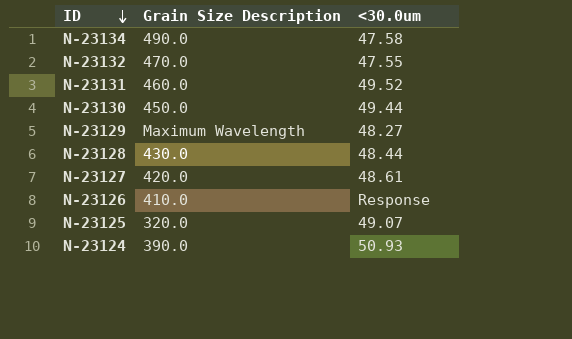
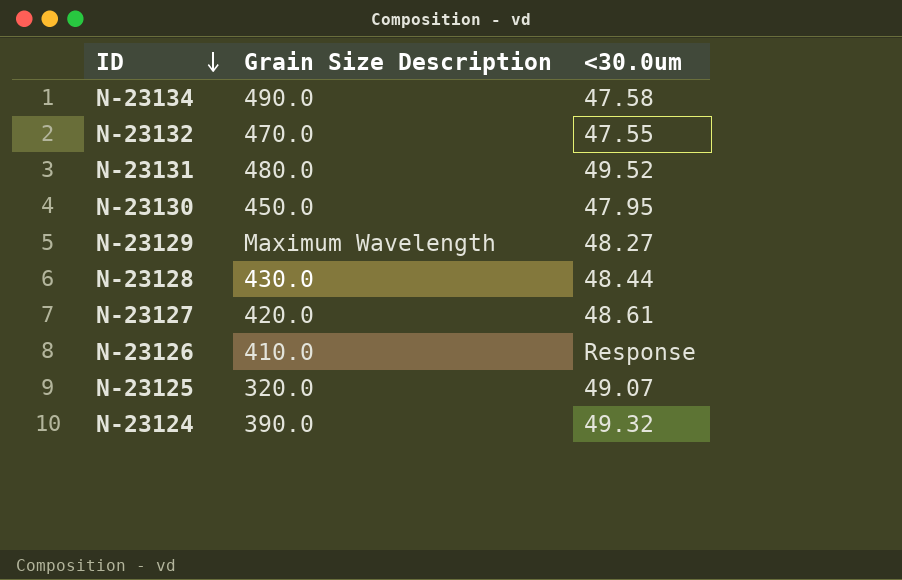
N-23131 | Grain Size Description: 460.0 -> 480.0
N-23130 | <30.0um: 49.44 -> 47.95
N-23124 | <30.0um: 50.93 -> 49.32

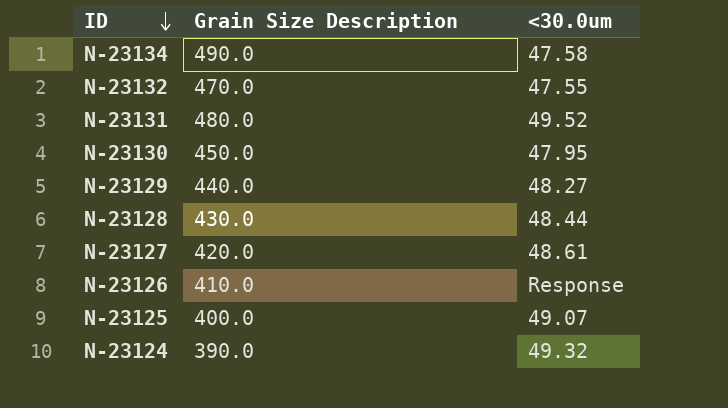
N-23129 | Grain Size Description: Maximum Wavelength -> 440.0
N-23125 | Grain Size Description: 320.0 -> 400.0

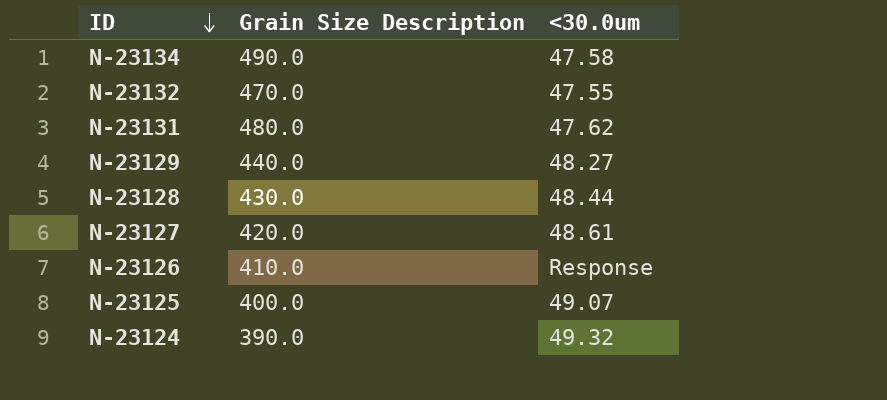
row N-23130: 450.0 | 47.95 -> none
N-23131 | <30.0um: 49.52 -> 47.62

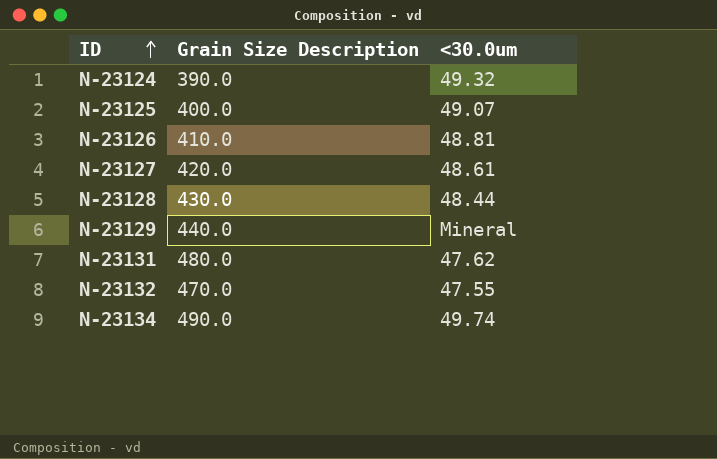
row order: ID descending -> ID ascending
N-23126 | <30.0um: Response -> 48.81
N-23129 | <30.0um: 48.27 -> Mineral
N-23134 | <30.0um: 47.58 -> 49.74

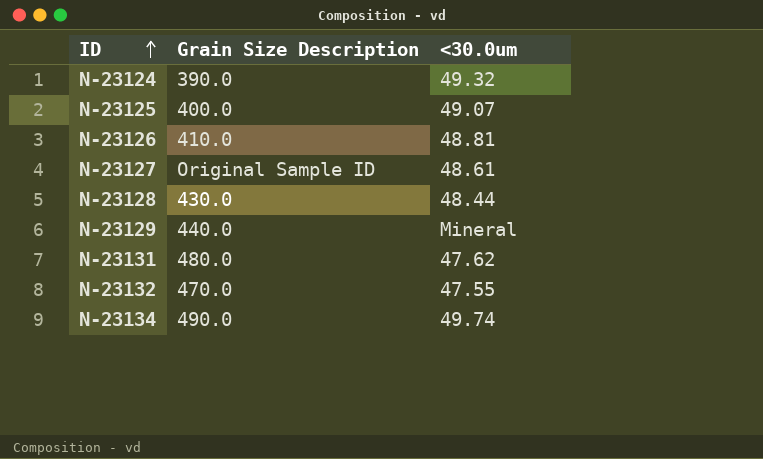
N-23127 | Grain Size Description: 420.0 -> Original Sample ID

